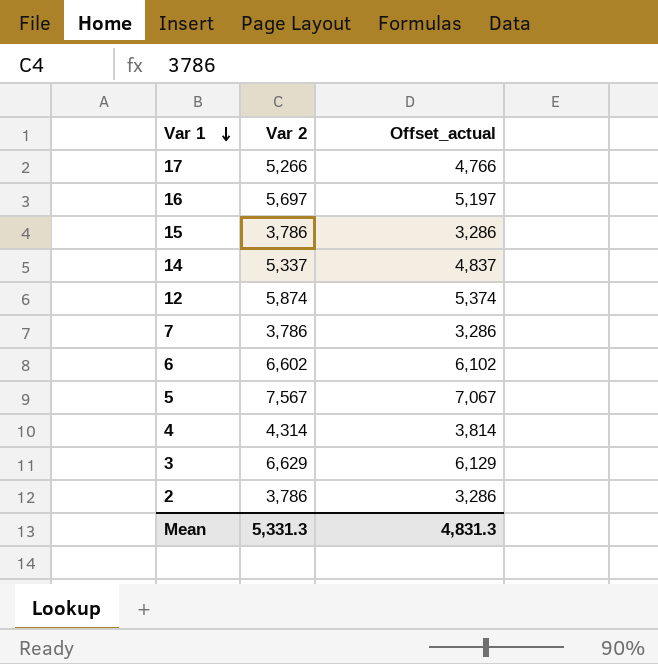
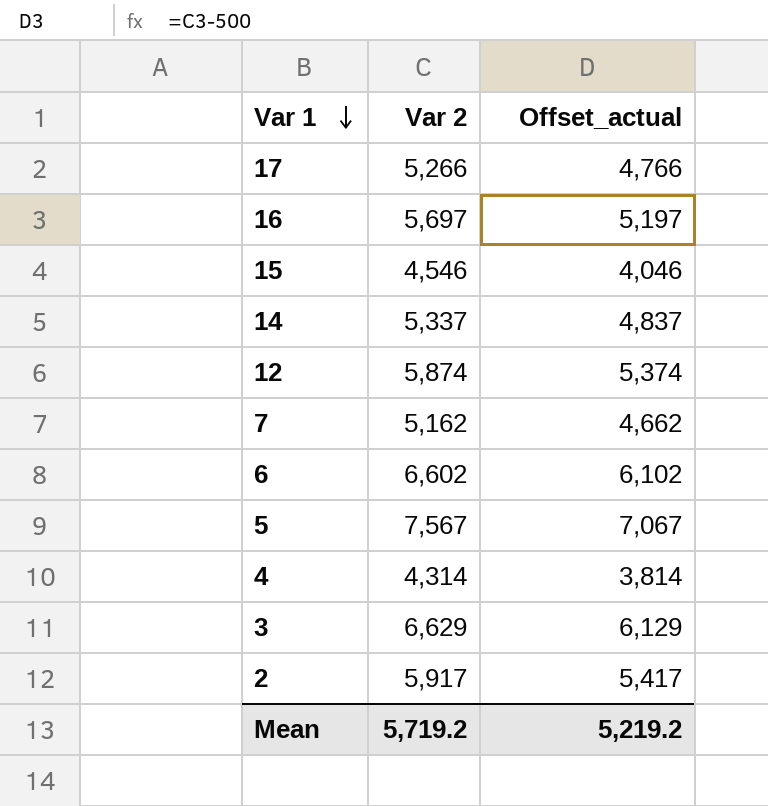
15 | Var 2: 3,786 -> 4,546
15 | Offset_actual: 3,286 -> 4,046
7 | Var 2: 3,786 -> 5,162
7 | Offset_actual: 3,286 -> 4,662
2 | Var 2: 3,786 -> 5,917
2 | Offset_actual: 3,286 -> 5,417
Mean | Var 2: 5,331.3 -> 5,719.2
Mean | Offset_actual: 4,831.3 -> 5,219.2

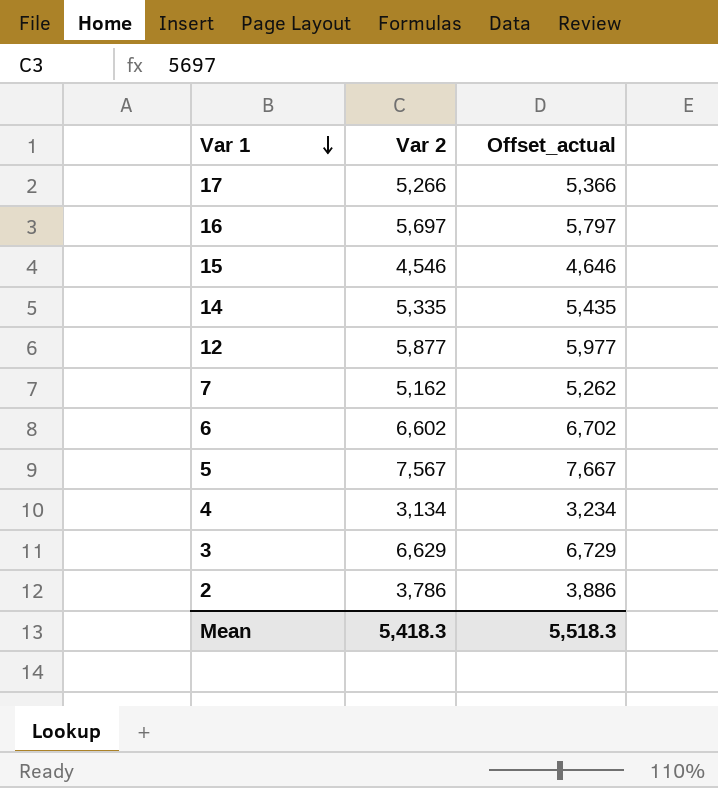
column Offset_actual | formula: [Var 2] - 500 -> [Var 2] + 100
14 | Var 2: 5,337 -> 5,335
12 | Var 2: 5,874 -> 5,877
4 | Var 2: 4,314 -> 3,134
2 | Var 2: 5,917 -> 3,786
Mean | Var 2: 5,719.2 -> 5,418.3
Mean | Offset_actual: 5,219.2 -> 5,518.3

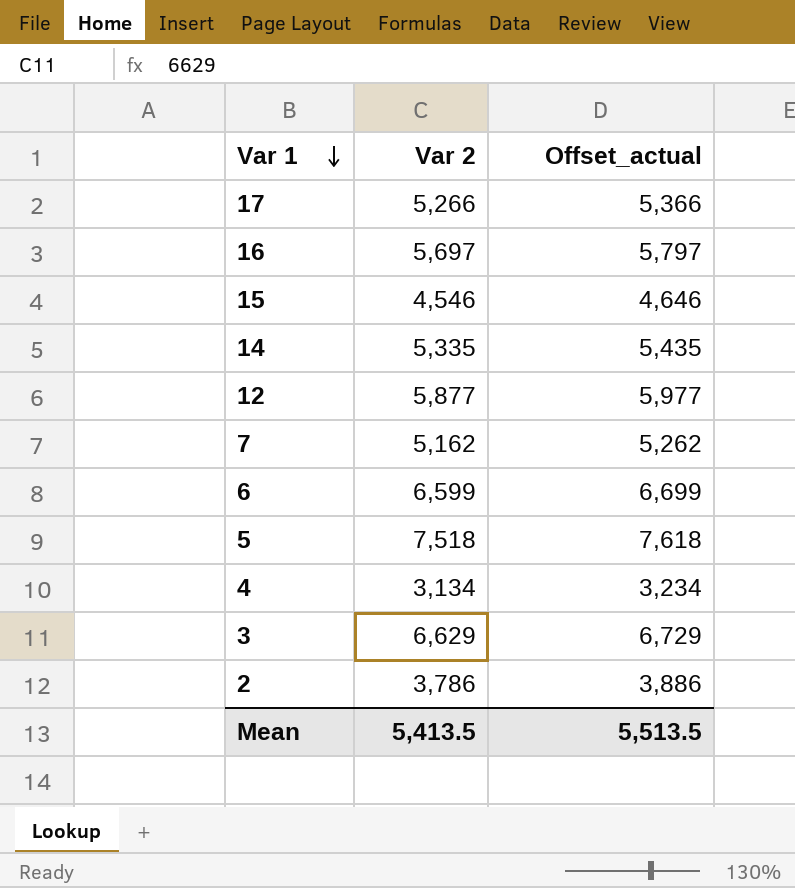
6 | Var 2: 6,602 -> 6,599
6 | Offset_actual: 6,702 -> 6,699
5 | Var 2: 7,567 -> 7,518
5 | Offset_actual: 7,667 -> 7,618
Mean | Var 2: 5,418.3 -> 5,413.5
Mean | Offset_actual: 5,518.3 -> 5,513.5

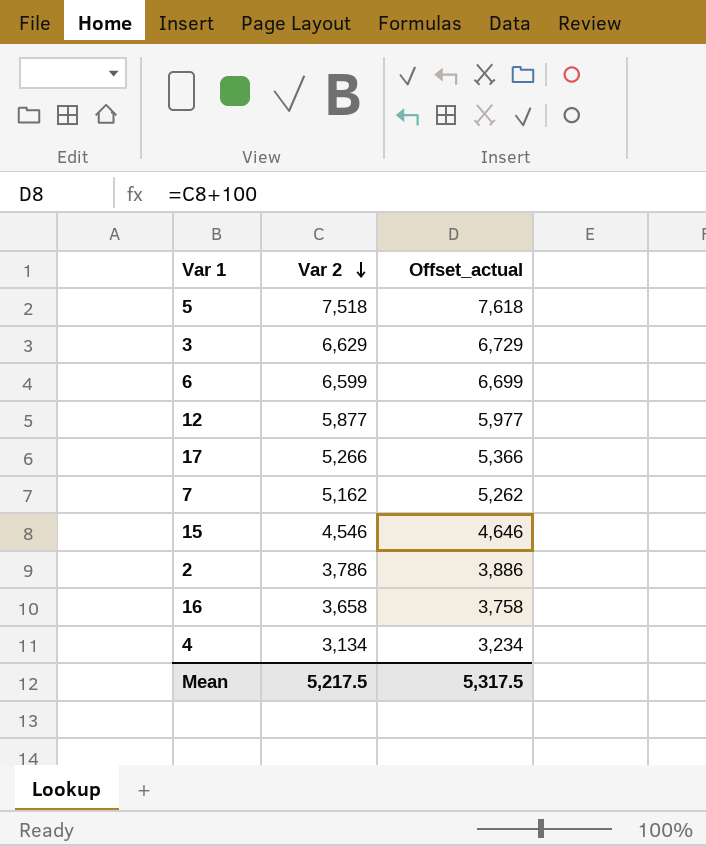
row order: Var 1 descending -> Var 2 descending
row 14: 5,335 | 5,435 -> none
16 | Var 2: 5,697 -> 3,658
16 | Offset_actual: 5,797 -> 3,758
Mean | Var 2: 5,413.5 -> 5,217.5
Mean | Offset_actual: 5,513.5 -> 5,317.5

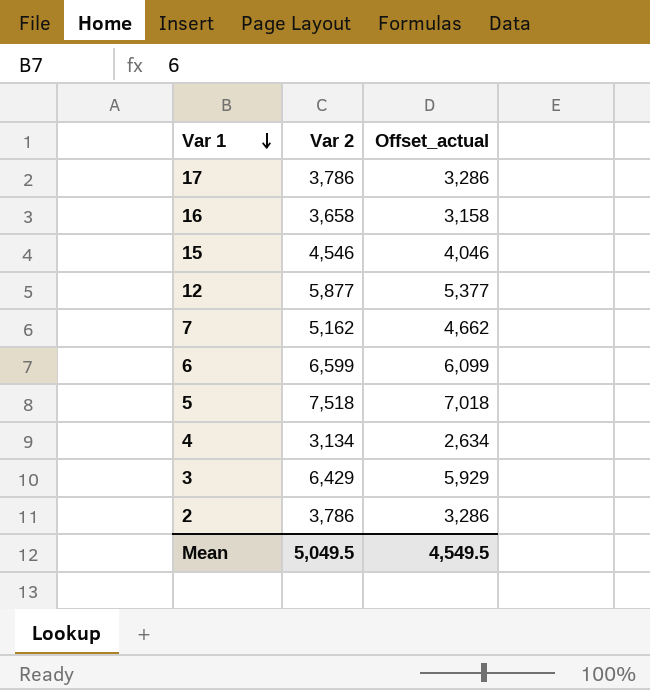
row order: Var 2 descending -> Var 1 descending
column Offset_actual | formula: [Var 2] + 100 -> [Var 2] - 500
17 | Var 2: 5,266 -> 3,786
3 | Var 2: 6,629 -> 6,429
Mean | Var 2: 5,217.5 -> 5,049.5
Mean | Offset_actual: 5,317.5 -> 4,549.5

